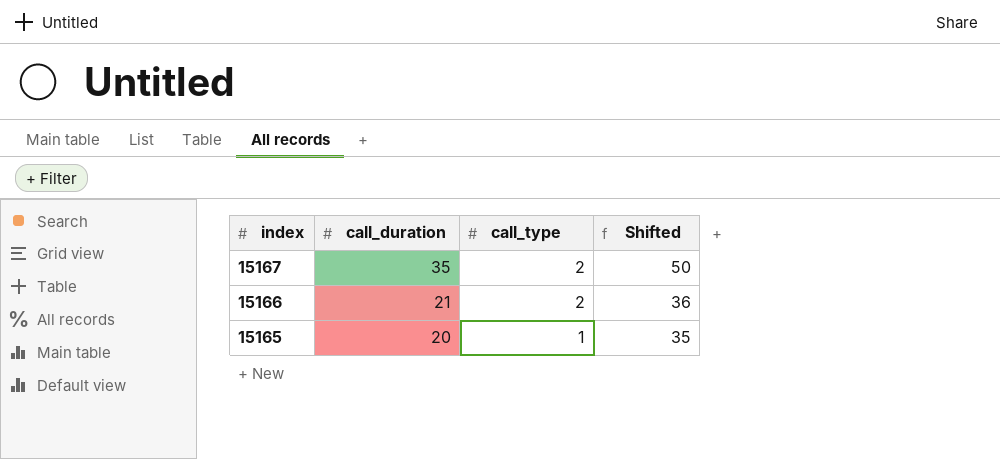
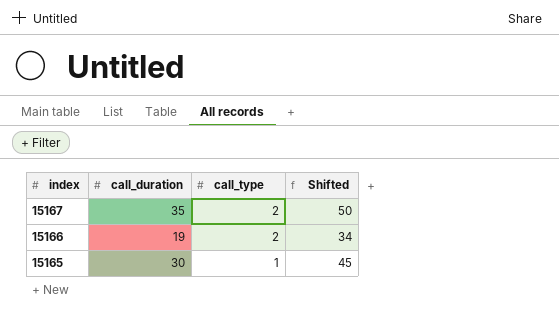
15166 | call_duration: 21 -> 19
15166 | Shifted: 36 -> 34
15165 | call_duration: 20 -> 30
15165 | Shifted: 35 -> 45

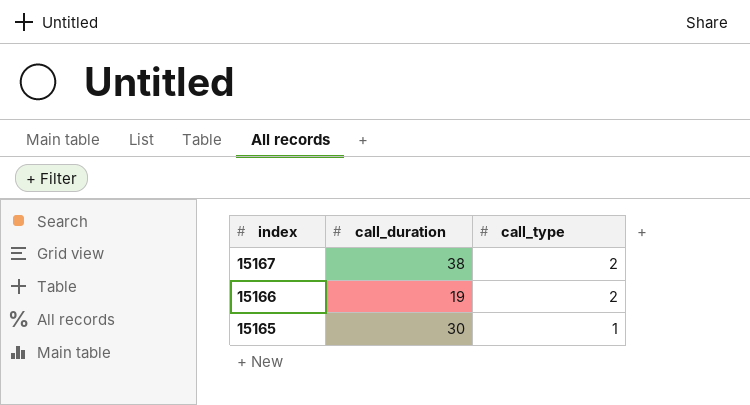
column Shifted | formula: [call_duration] + 15 -> none
15167 | call_duration: 35 -> 38

